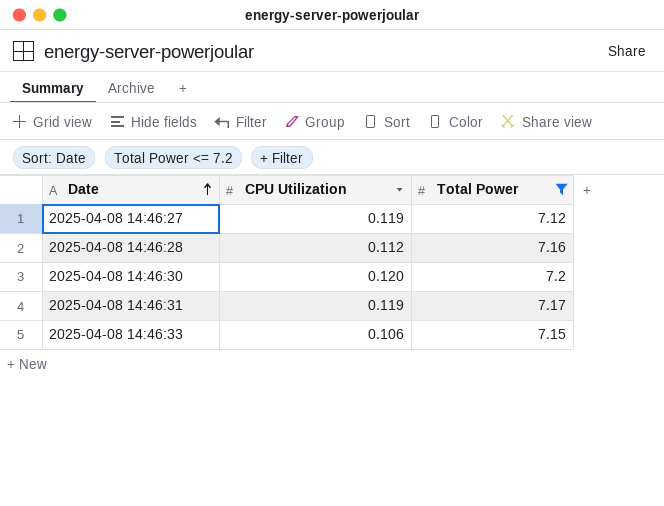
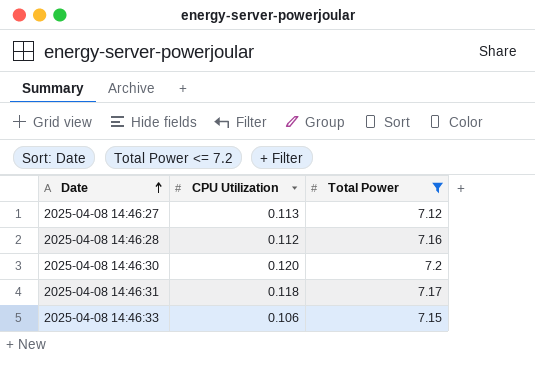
2025-04-08 14:46:27 | CPU Utilization: 0.119 -> 0.113
2025-04-08 14:46:31 | CPU Utilization: 0.119 -> 0.118

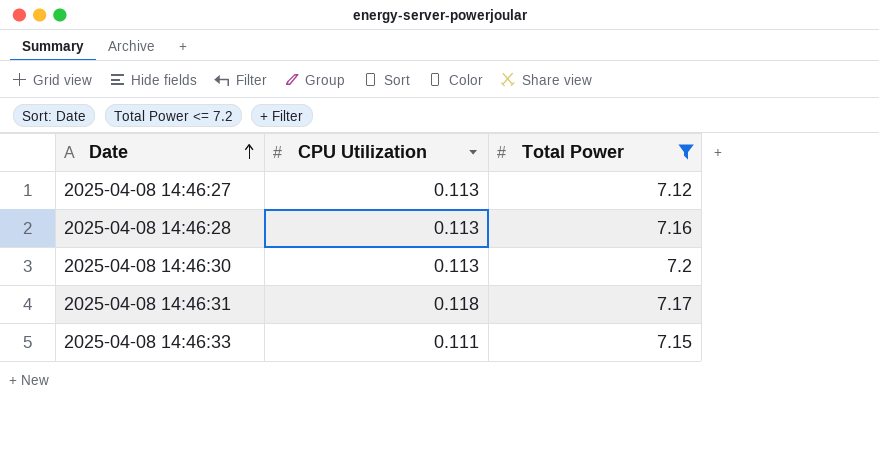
2025-04-08 14:46:28 | CPU Utilization: 0.112 -> 0.113
2025-04-08 14:46:30 | CPU Utilization: 0.120 -> 0.113
2025-04-08 14:46:33 | CPU Utilization: 0.106 -> 0.111

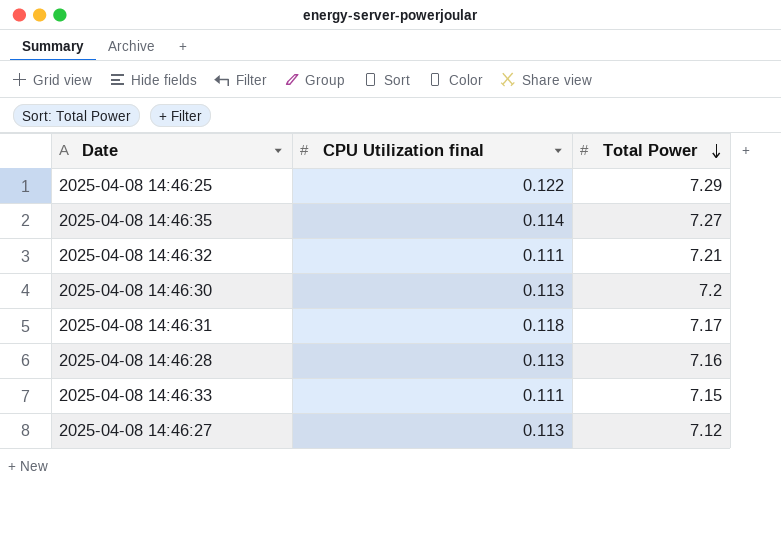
filter: Total Power <= 7.2 -> none
row order: Date ascending -> Total Power descending
column name: CPU Utilization -> CPU Utilization final

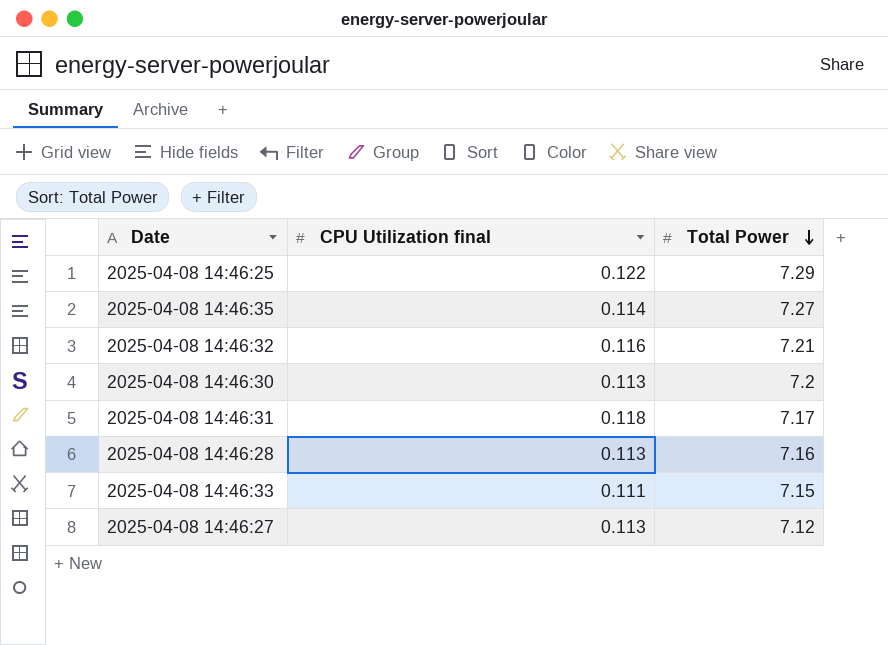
2025-04-08 14:46:32 | CPU Utilization final: 0.111 -> 0.116

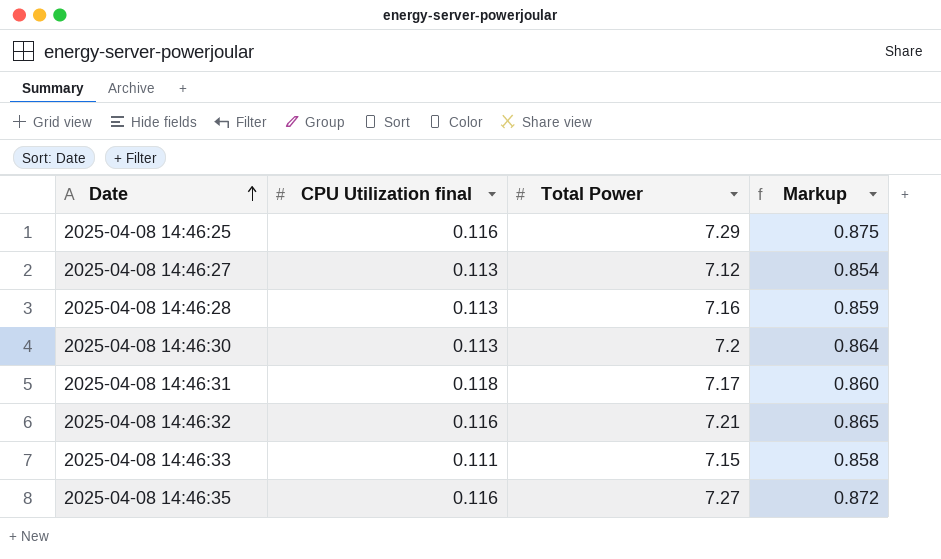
row order: Total Power descending -> Date ascending
column Markup | formula: none -> [Total Power] * 0.12
2025-04-08 14:46:25 | CPU Utilization final: 0.122 -> 0.116
2025-04-08 14:46:35 | CPU Utilization final: 0.114 -> 0.116

